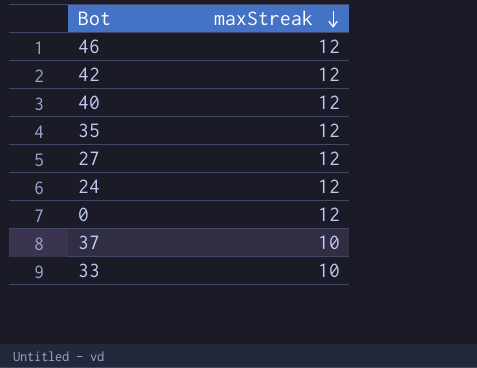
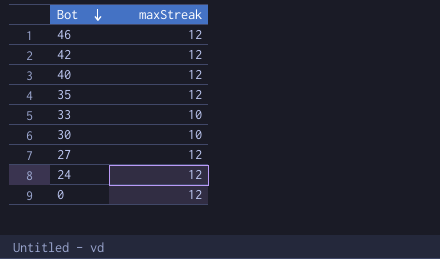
row order: maxStreak descending -> Bot descending
row 37: 10 -> none
row 30: none -> 10

